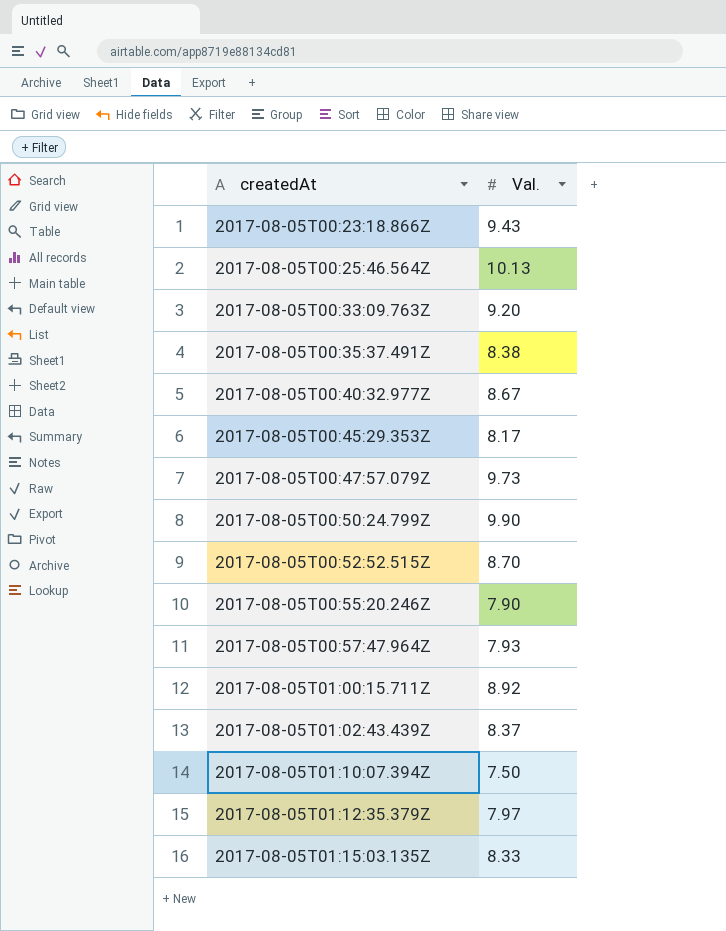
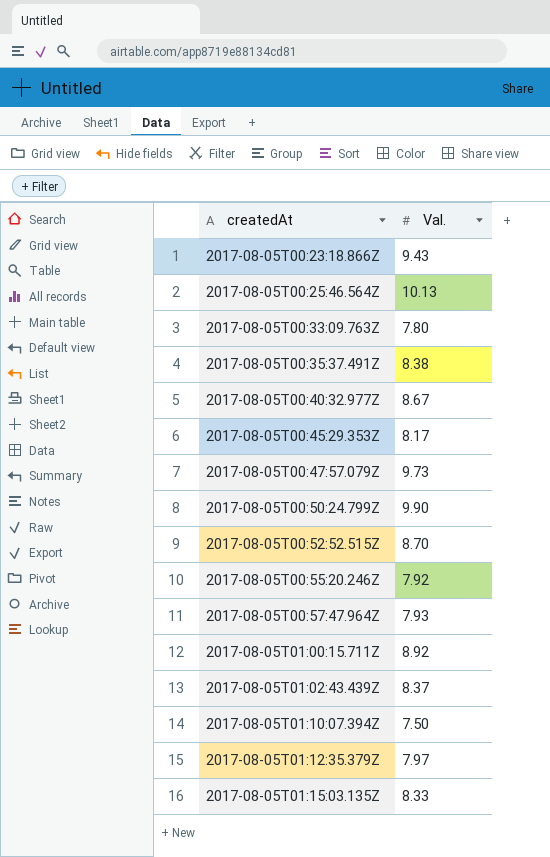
2017-08-05T00:33:09.763Z | Val.: 9.20 -> 7.80
2017-08-05T00:55:20.246Z | Val.: 7.90 -> 7.92

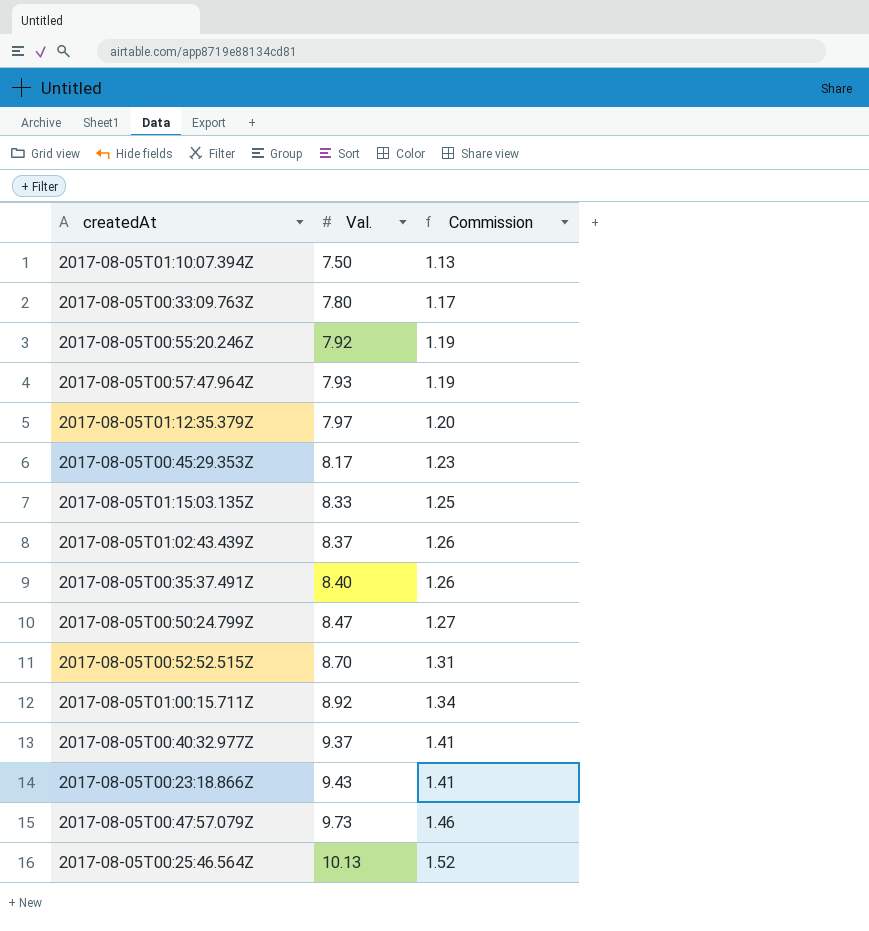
row order: createdAt ascending -> Val. ascending
column Commission | formula: none -> [Val.] * 0.15
2017-08-05T00:35:37.491Z | Val.: 8.38 -> 8.40
2017-08-05T00:50:24.799Z | Val.: 9.90 -> 8.47
2017-08-05T00:40:32.977Z | Val.: 8.67 -> 9.37

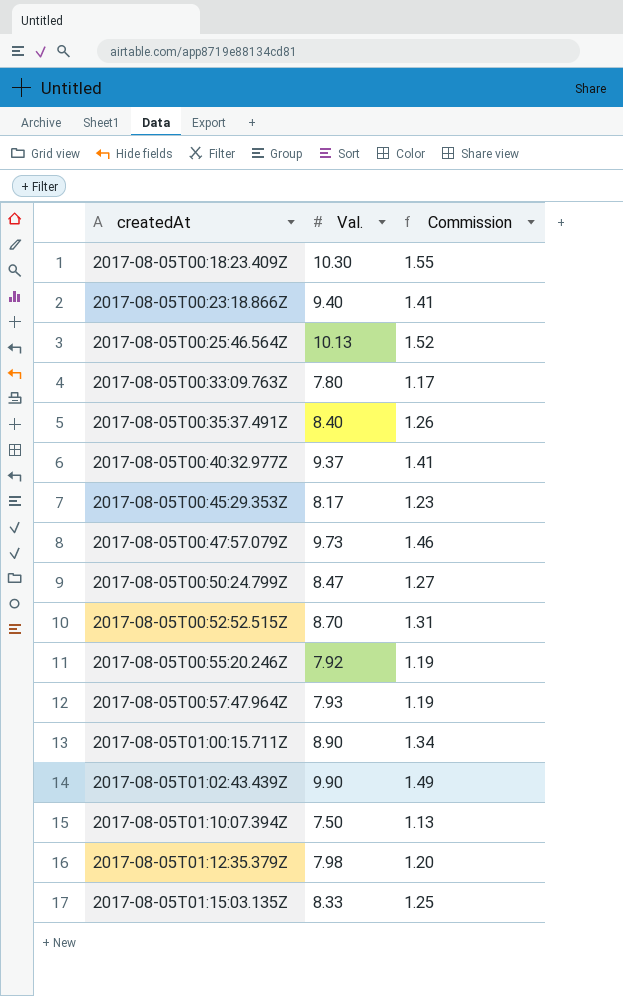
row order: Val. ascending -> createdAt ascending
row 2017-08-05T00:18:23.409Z: none -> 10.30 | 1.55
2017-08-05T00:23:18.866Z | Val.: 9.43 -> 9.40
2017-08-05T01:00:15.711Z | Val.: 8.92 -> 8.90
2017-08-05T01:02:43.439Z | Val.: 8.37 -> 9.90
2017-08-05T01:02:43.439Z | Commission: 1.26 -> 1.49
2017-08-05T01:12:35.379Z | Val.: 7.97 -> 7.98

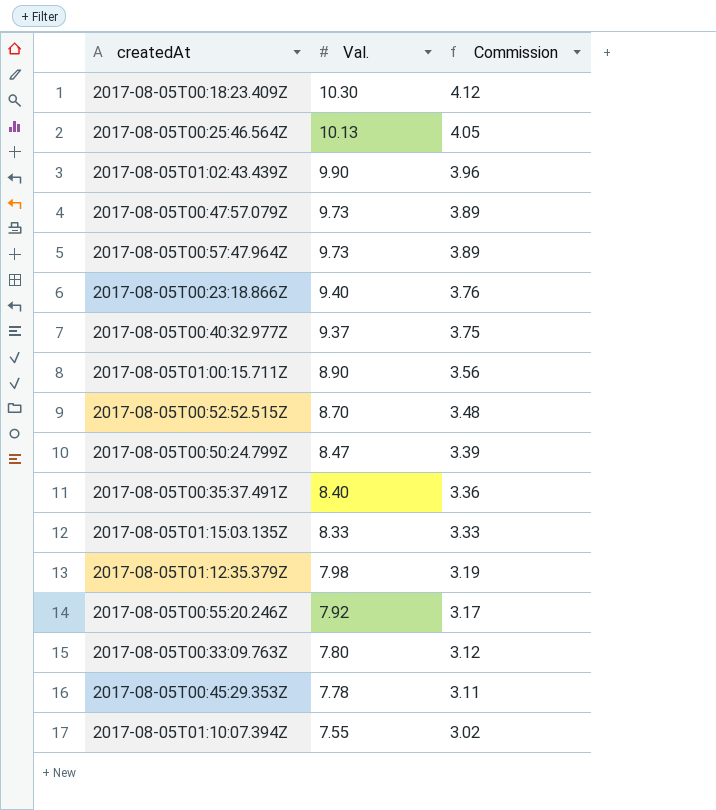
row order: createdAt ascending -> Val. descending
column Commission | formula: [Val.] * 0.15 -> [Val.] * 0.4
2017-08-05T00:57:47.964Z | Val.: 7.93 -> 9.73
2017-08-05T00:45:29.353Z | Val.: 8.17 -> 7.78
2017-08-05T01:10:07.394Z | Val.: 7.50 -> 7.55

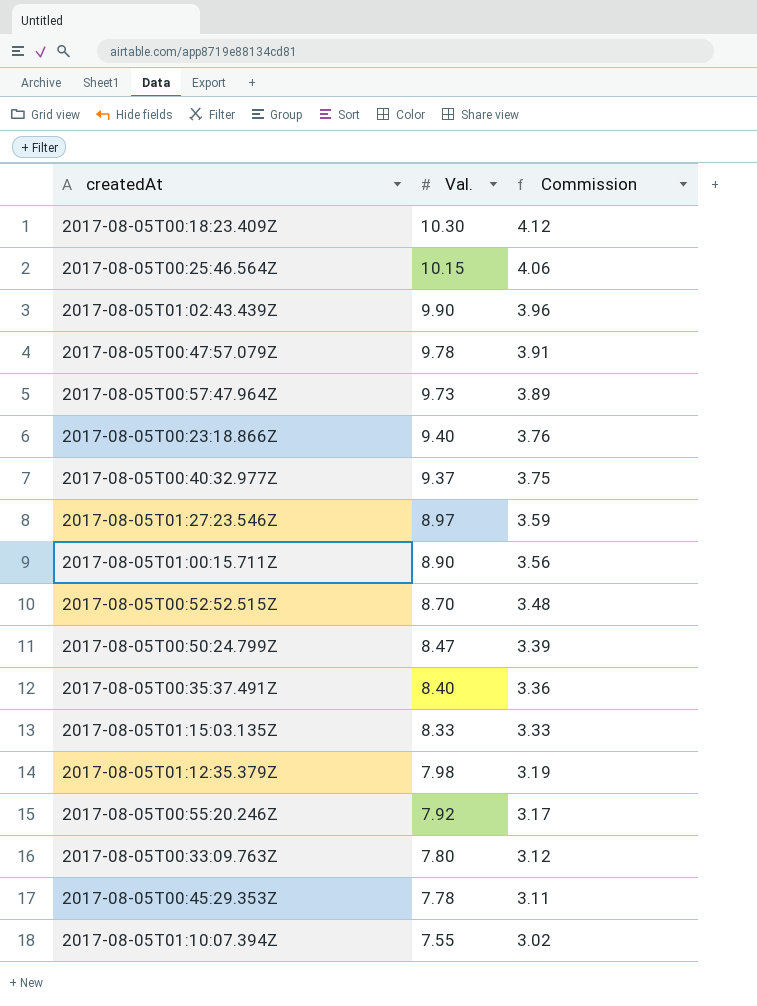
2017-08-05T00:25:46.564Z | Val.: 10.13 -> 10.15
2017-08-05T00:25:46.564Z | Commission: 4.05 -> 4.06
2017-08-05T00:47:57.079Z | Val.: 9.73 -> 9.78
2017-08-05T00:47:57.079Z | Commission: 3.89 -> 3.91
row 2017-08-05T01:27:23.546Z: none -> 8.97 | 3.59

